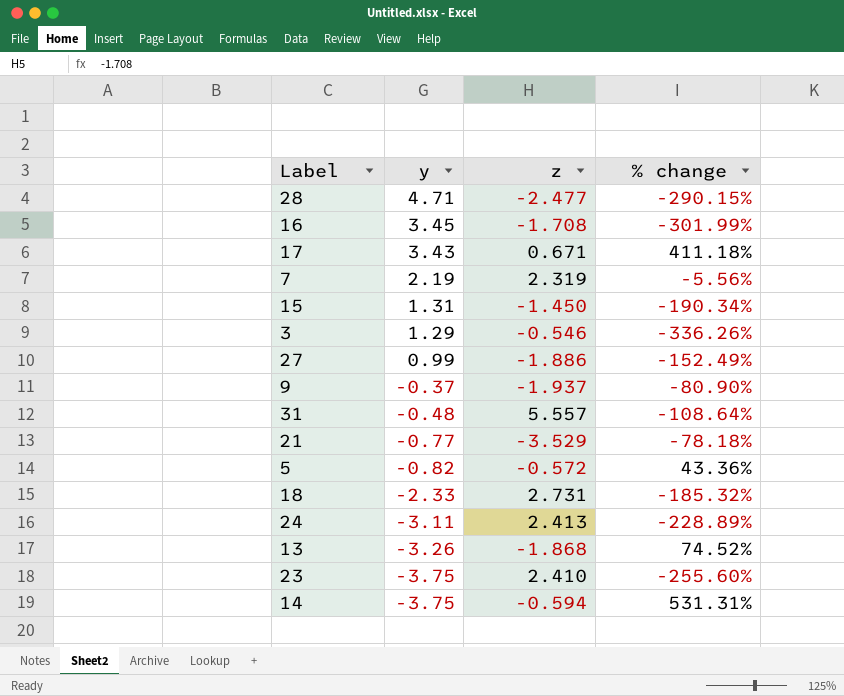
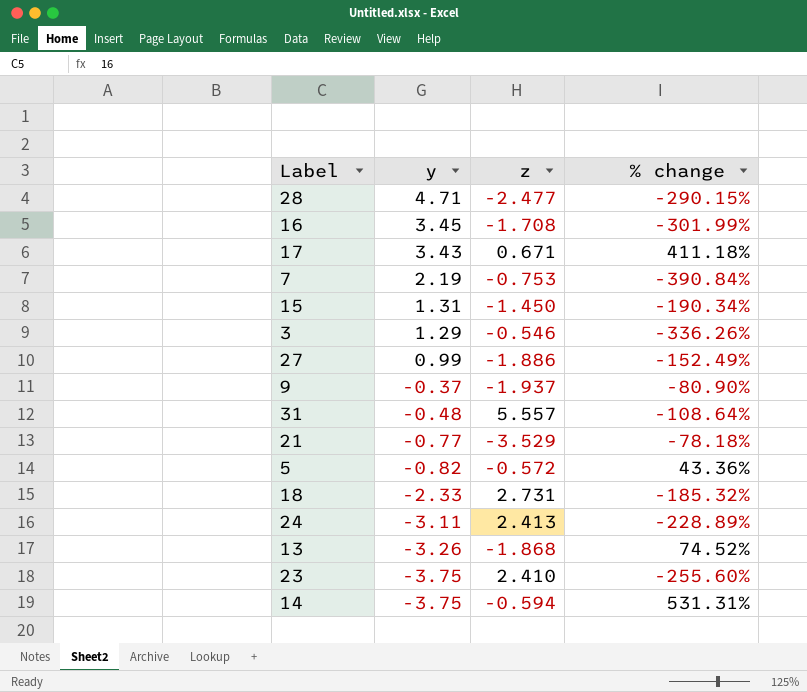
7 | z: 2.319 -> -0.753
7 | % change: -5.56% -> -390.84%

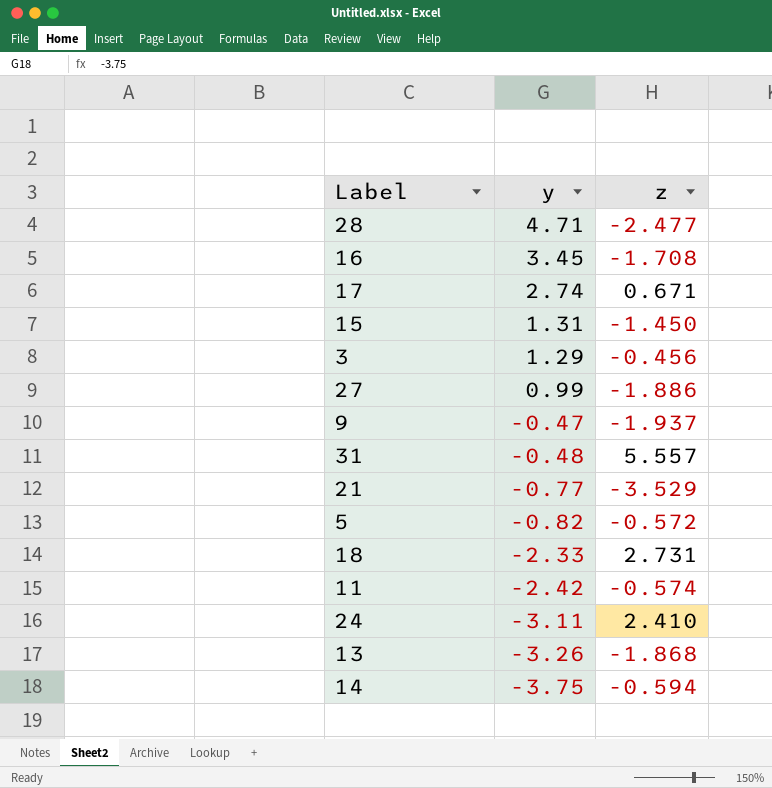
column % change | formula: ([y] - [z]) / [z] -> none
row 7: 2.19 | -0.753 | -390.84% -> none
row 23: -3.75 | 2.410 | -255.60% -> none
17 | y: 3.43 -> 2.74
3 | z: -0.546 -> -0.456
9 | y: -0.37 -> -0.47
row 11: none -> -2.42 | -0.574
24 | z: 2.413 -> 2.410

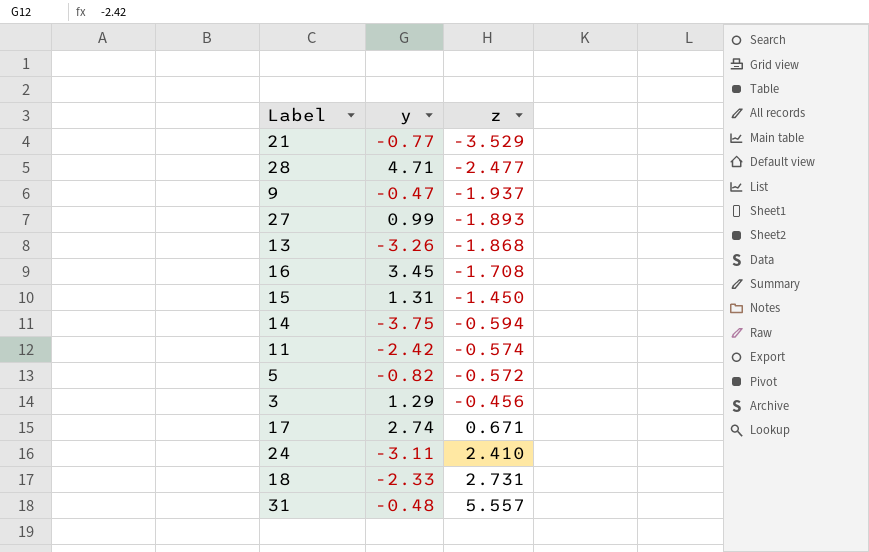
row order: y descending -> z ascending
27 | z: -1.886 -> -1.893

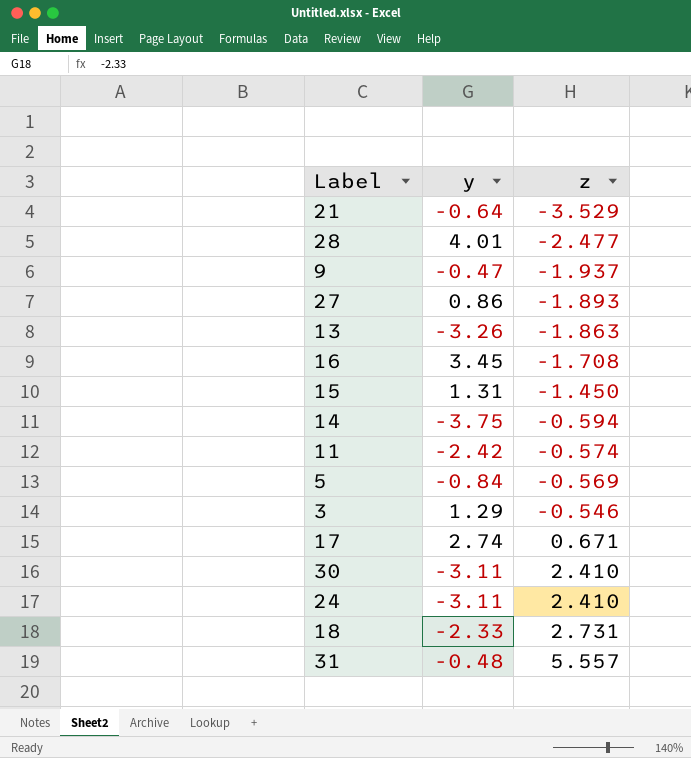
21 | y: -0.77 -> -0.64
28 | y: 4.71 -> 4.01
27 | y: 0.99 -> 0.86
13 | z: -1.868 -> -1.863
5 | y: -0.82 -> -0.84
5 | z: -0.572 -> -0.569
3 | z: -0.456 -> -0.546
row 30: none -> -3.11 | 2.410

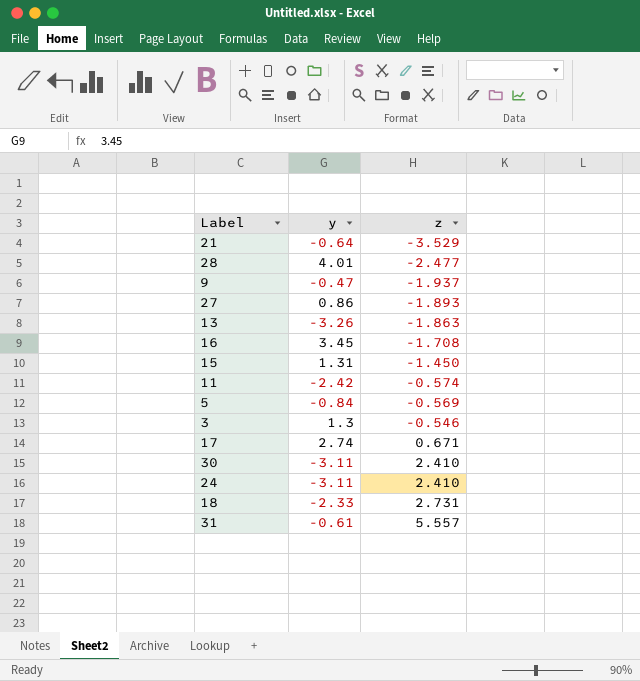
row 14: -3.75 | -0.594 -> none
3 | y: 1.29 -> 1.3
31 | y: -0.48 -> -0.61

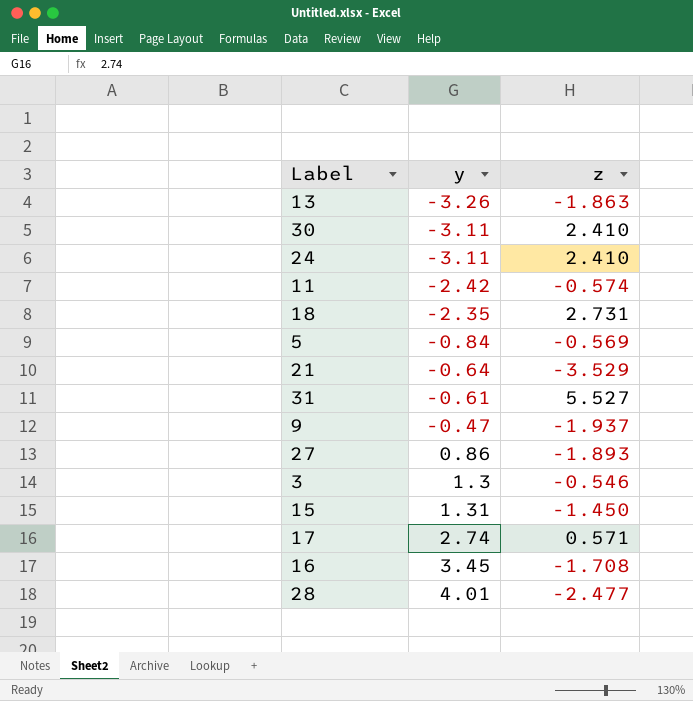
row order: z ascending -> y ascending
18 | y: -2.33 -> -2.35
31 | z: 5.557 -> 5.527
17 | z: 0.671 -> 0.571

